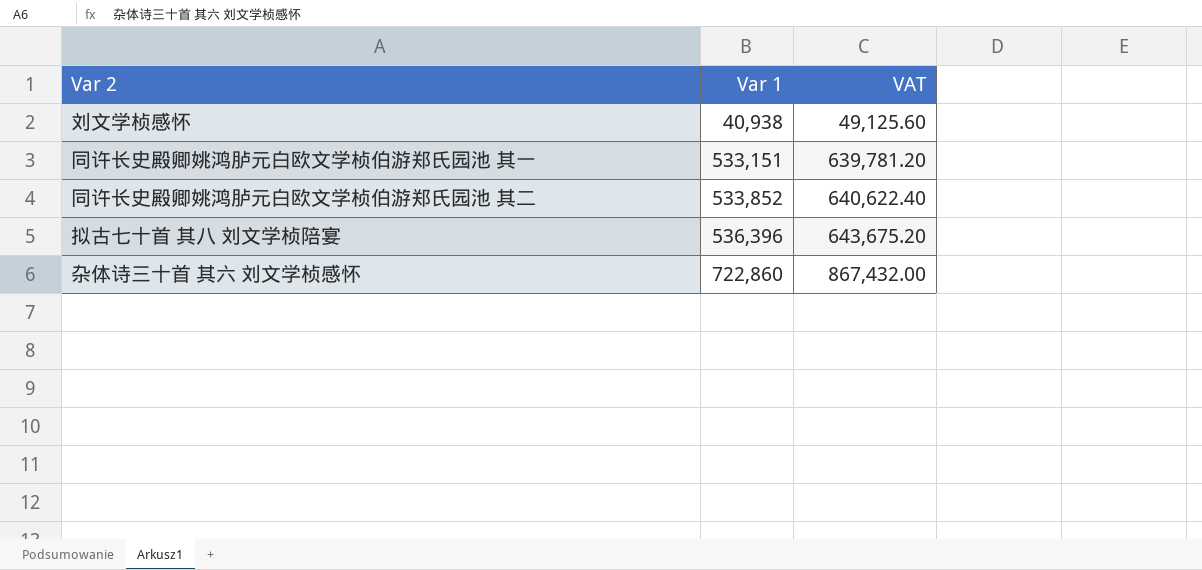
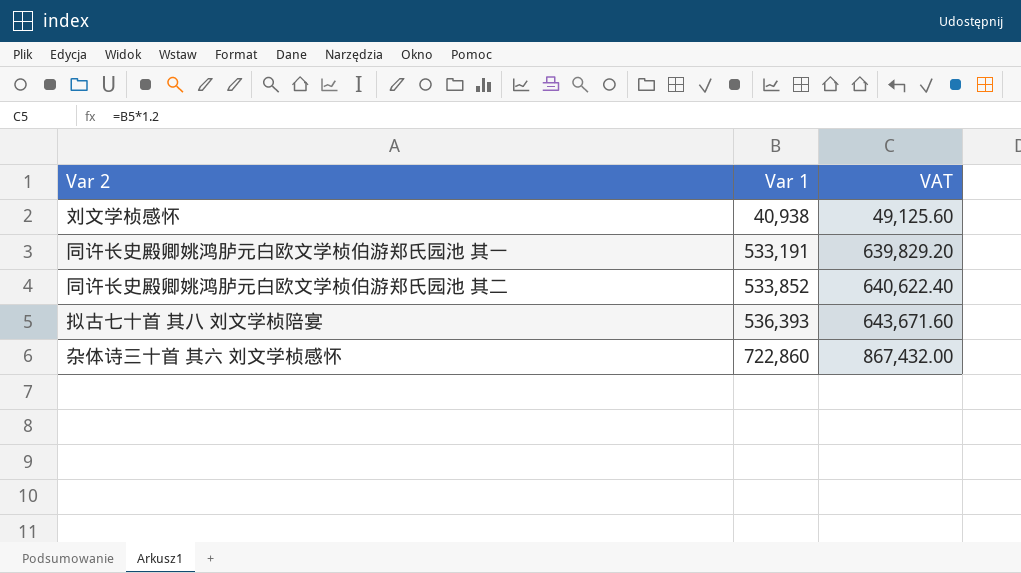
同许长史殿卿姚鸿胪元白欧文学桢伯游郑氏园池 其一 | Var 1: 533,151 -> 533,191
同许长史殿卿姚鸿胪元白欧文学桢伯游郑氏园池 其一 | VAT: 639,781.20 -> 639,829.20
拟古七十首 其八 刘文学桢陪宴 | Var 1: 536,396 -> 536,393
拟古七十首 其八 刘文学桢陪宴 | VAT: 643,675.20 -> 643,671.60

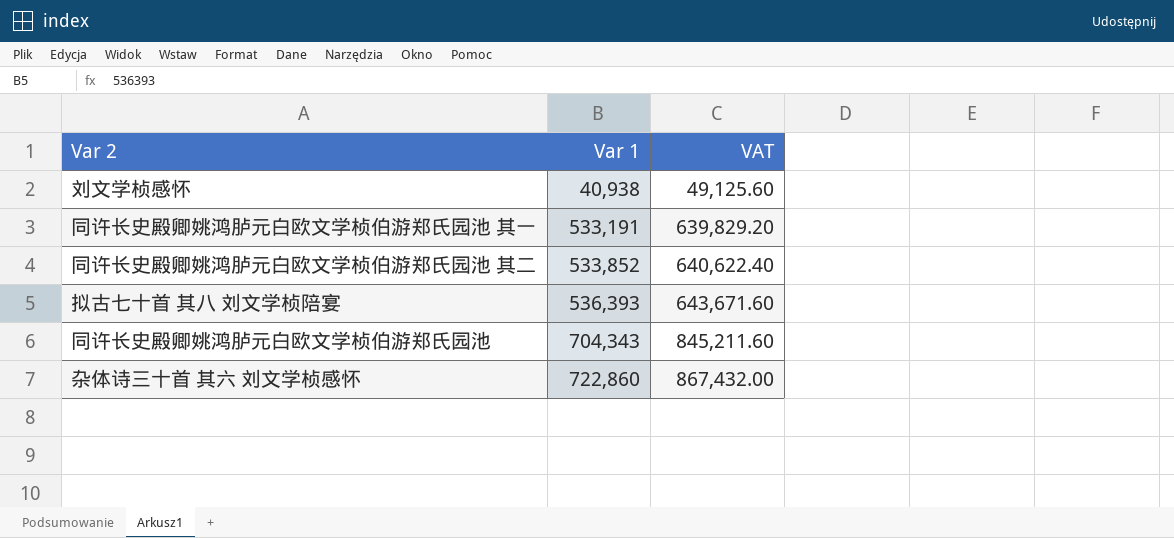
row 同许长史殿卿姚鸿胪元白欧文学桢伯游郑氏园池: none -> 704,343 | 845,211.60

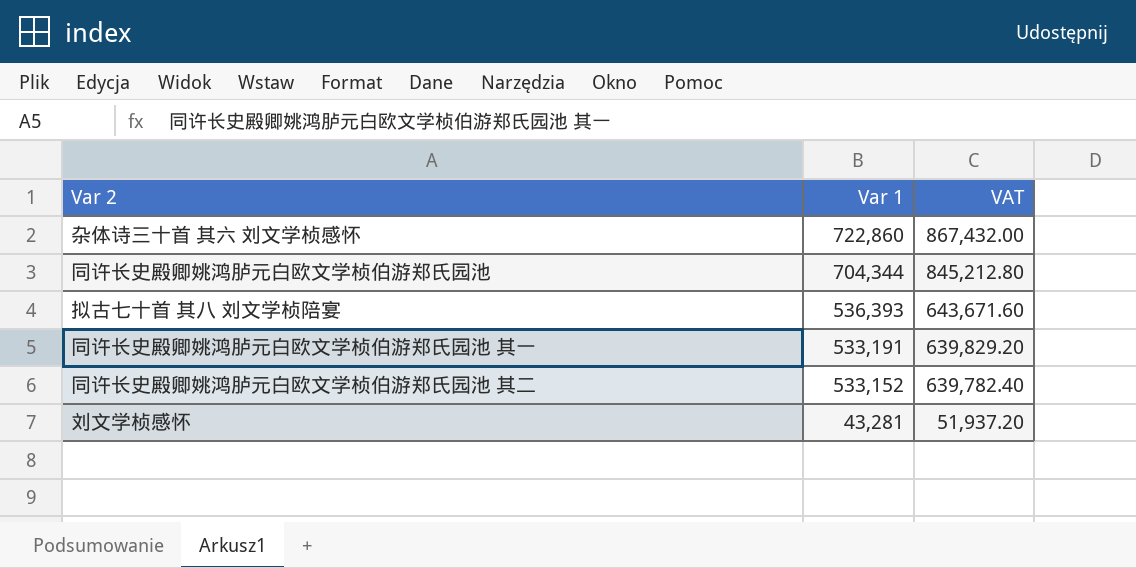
row order: Var 1 ascending -> Var 1 descending
同许长史殿卿姚鸿胪元白欧文学桢伯游郑氏园池 | Var 1: 704,343 -> 704,344
同许长史殿卿姚鸿胪元白欧文学桢伯游郑氏园池 | VAT: 845,211.60 -> 845,212.80
同许长史殿卿姚鸿胪元白欧文学桢伯游郑氏园池 其二 | Var 1: 533,852 -> 533,152
同许长史殿卿姚鸿胪元白欧文学桢伯游郑氏园池 其二 | VAT: 640,622.40 -> 639,782.40
刘文学桢感怀 | Var 1: 40,938 -> 43,281
刘文学桢感怀 | VAT: 49,125.60 -> 51,937.20

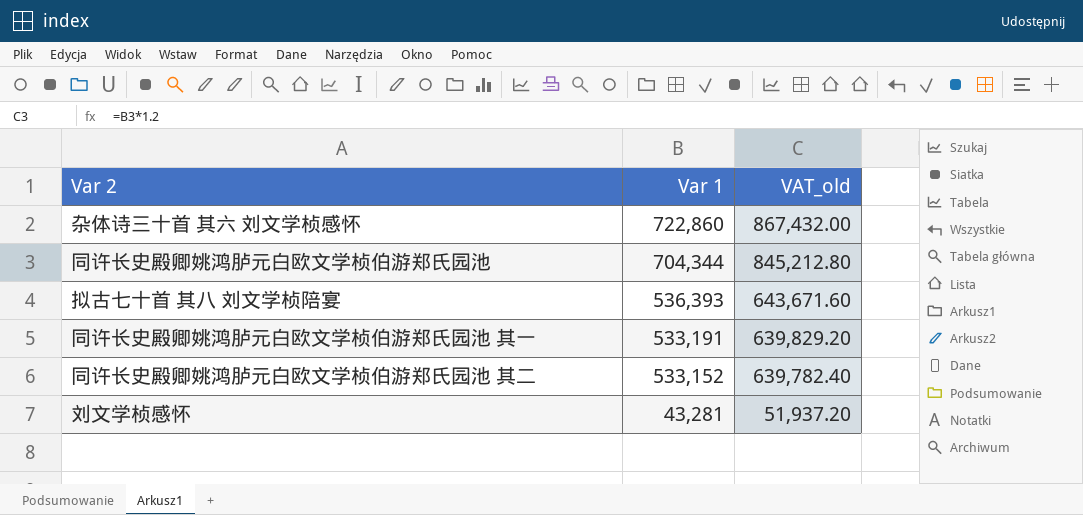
column name: VAT -> VAT_old

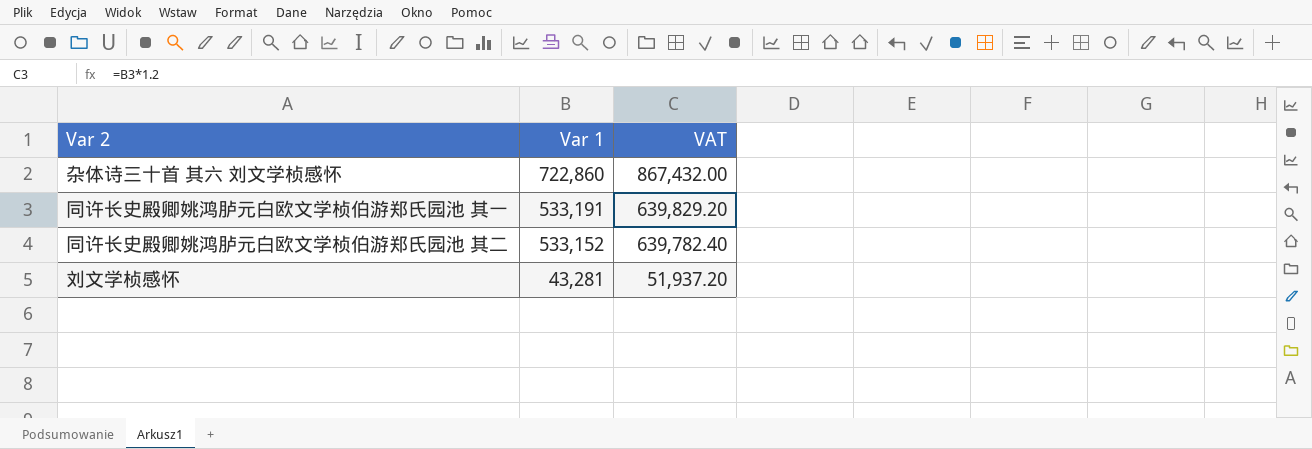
column name: VAT_old -> VAT
row 同许长史殿卿姚鸿胪元白欧文学桢伯游郑氏园池: 704,344 | 845,212.80 -> none
row 拟古七十首 其八 刘文学桢陪宴: 536,393 | 643,671.60 -> none

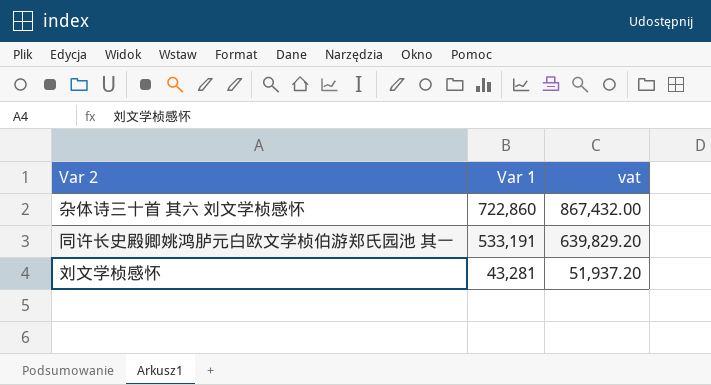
column name: VAT -> vat
row 同许长史殿卿姚鸿胪元白欧文学桢伯游郑氏园池 其二: 533,152 | 639,782.40 -> none

